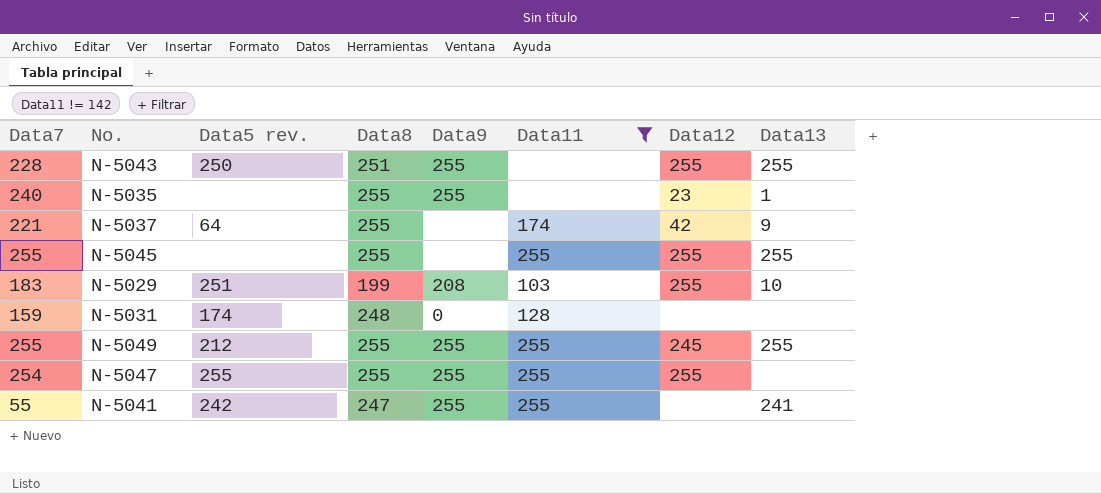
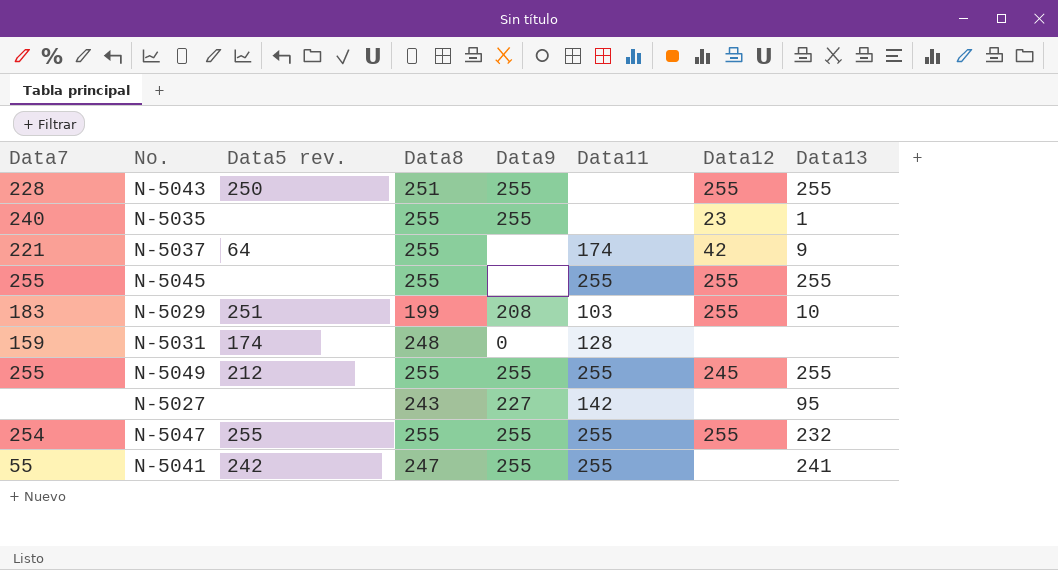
filter: Data11 != 142 -> none
N-5047 | Data13: none -> 232

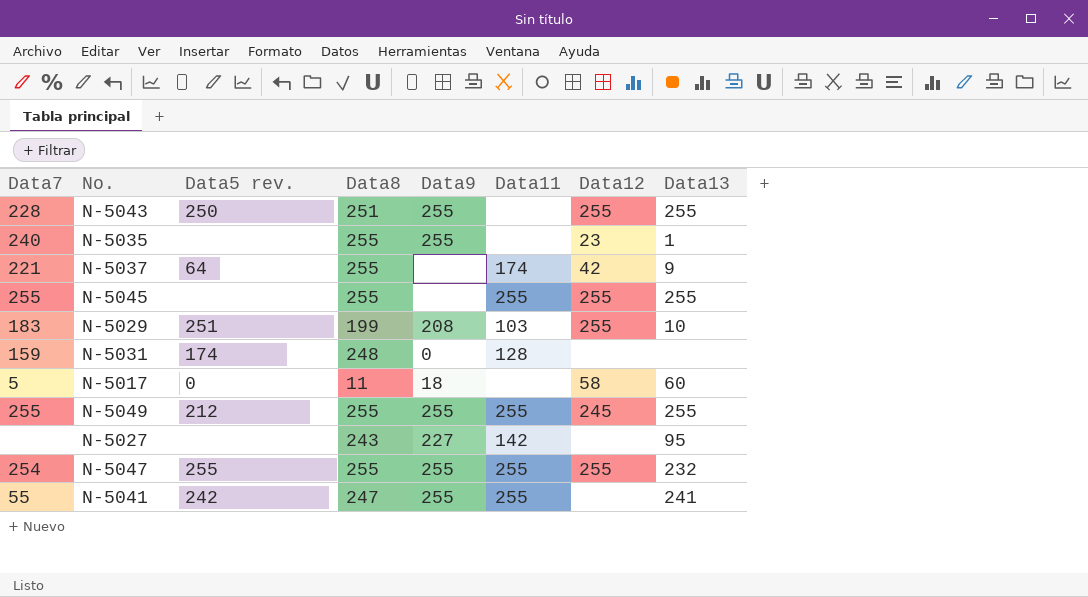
row N-5017: none -> 5 | 0 | 11 | 18 | none | 58 | 60

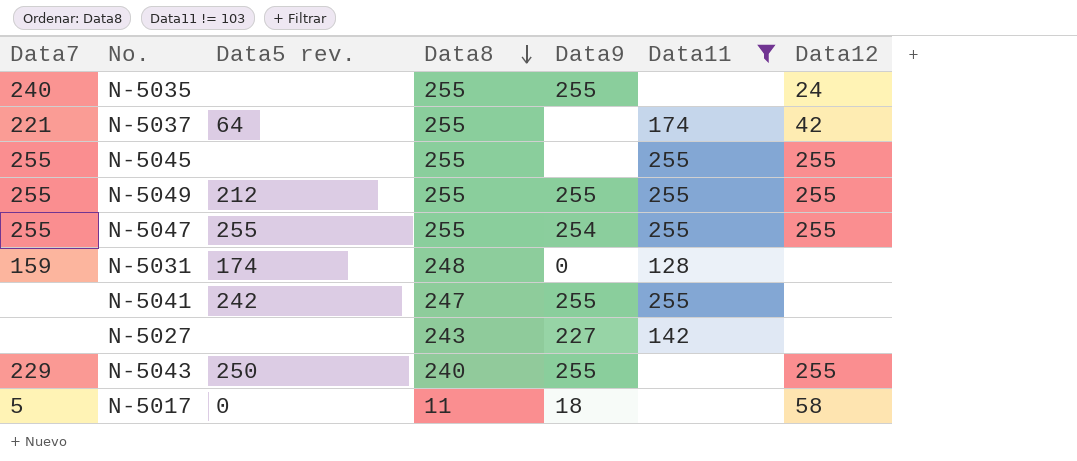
filter: none -> Data11 != 103
row order: none -> Data8 descending
column Data13 | position: 8 -> none
N-5035 | Data12: 23 -> 24
N-5049 | Data12: 245 -> 255
N-5047 | Data7: 254 -> 255
N-5047 | Data9: 255 -> 254
N-5041 | Data7: 55 -> none
N-5043 | Data7: 228 -> 229
N-5043 | Data8: 251 -> 240

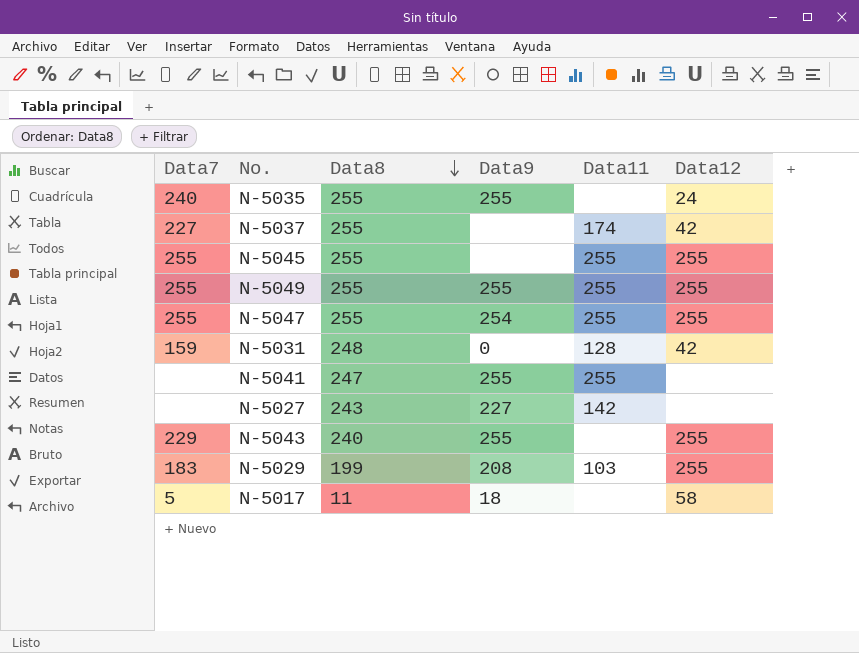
filter: Data11 != 103 -> none
column Data5 rev. | position: 3 -> none
N-5037 | Data7: 221 -> 227
N-5031 | Data12: none -> 42

